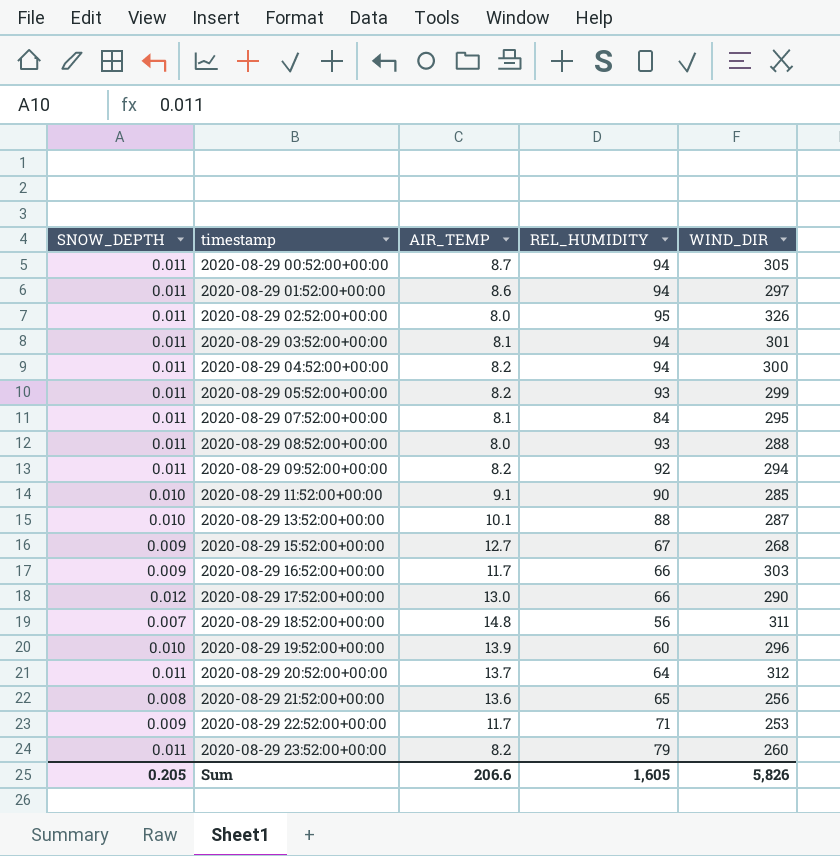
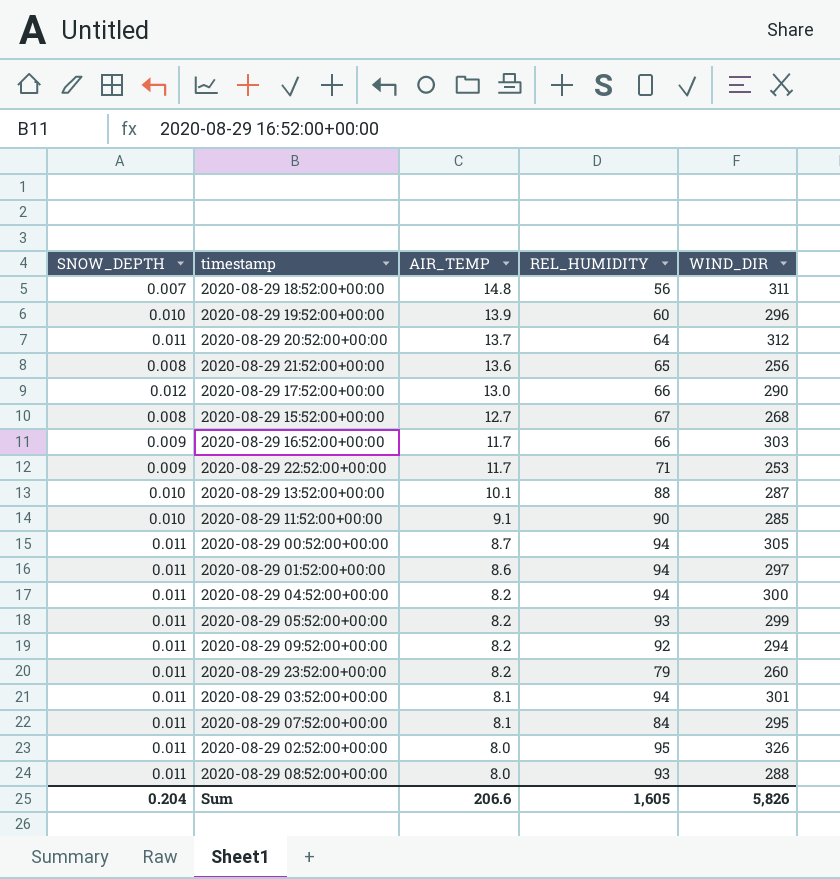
row order: timestamp ascending -> AIR_TEMP descending
2020-08-29 15:52:00+00:00 | SNOW_DEPTH: 0.009 -> 0.008
Sum | SNOW_DEPTH: 0.205 -> 0.204

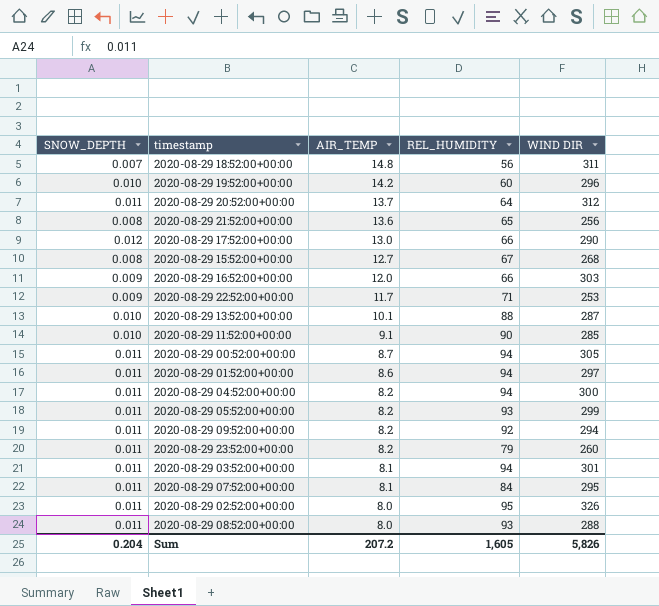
column name: WIND_DIR -> WIND DIR
2020-08-29 19:52:00+00:00 | AIR_TEMP: 13.9 -> 14.2
2020-08-29 16:52:00+00:00 | AIR_TEMP: 11.7 -> 12.0
Sum | AIR_TEMP: 206.6 -> 207.2

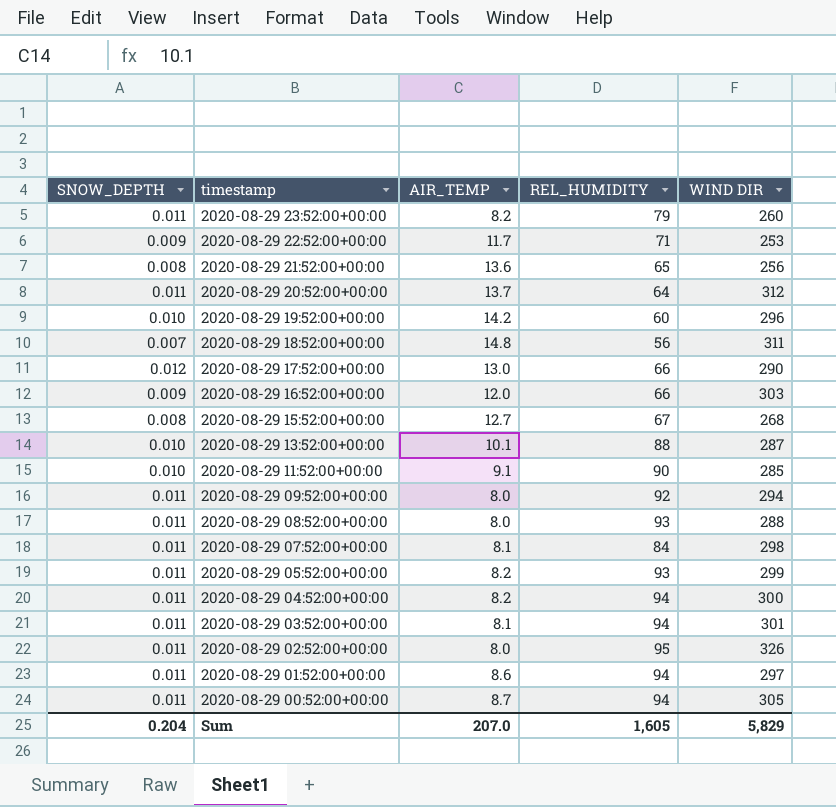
row order: AIR_TEMP descending -> timestamp descending
2020-08-29 09:52:00+00:00 | AIR_TEMP: 8.2 -> 8.0
2020-08-29 07:52:00+00:00 | WIND DIR: 295 -> 298
Sum | AIR_TEMP: 207.2 -> 207.0
Sum | WIND DIR: 5,826 -> 5,829

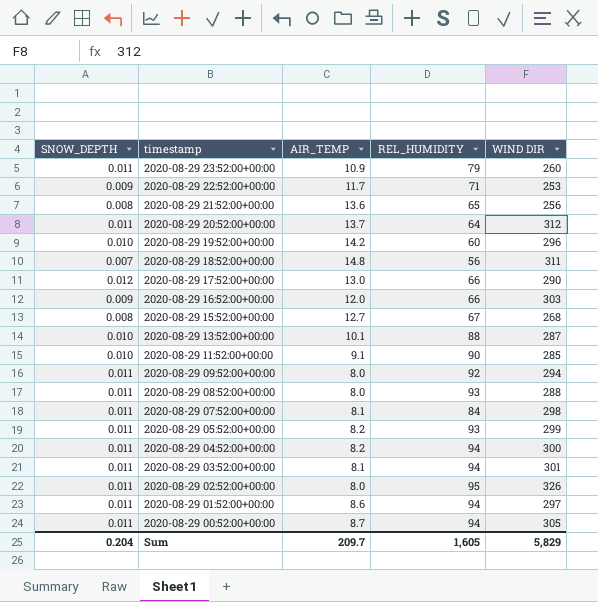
2020-08-29 23:52:00+00:00 | AIR_TEMP: 8.2 -> 10.9
Sum | AIR_TEMP: 207.0 -> 209.7

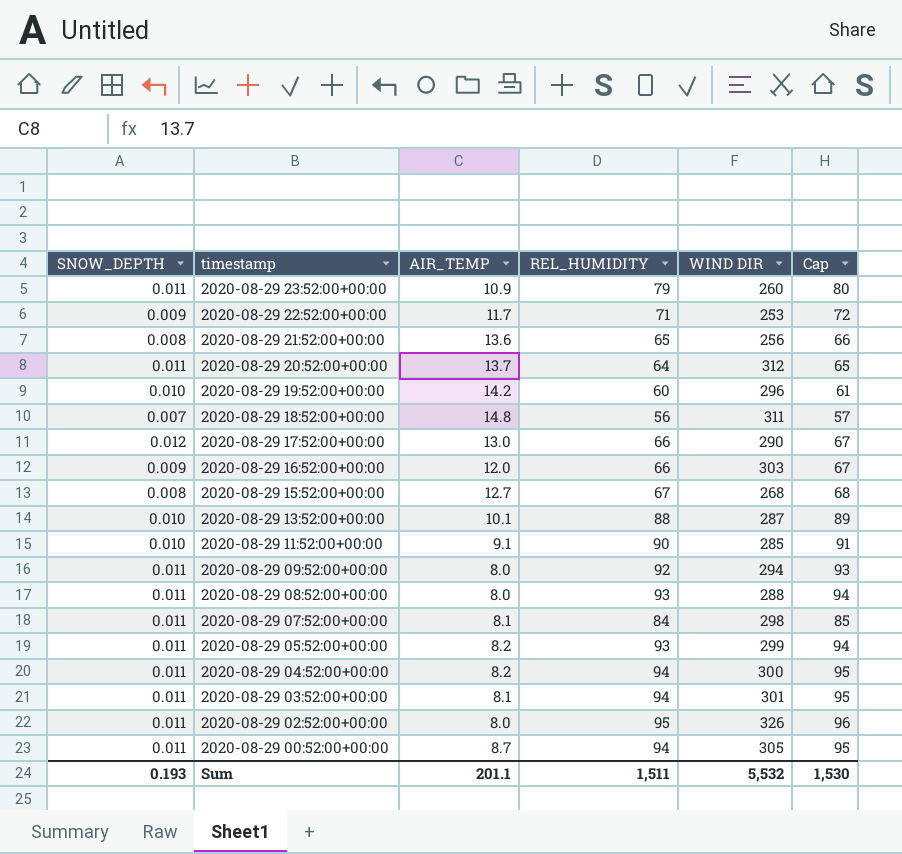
column Cap | formula: none -> [REL_HUMIDITY] + 1
row 2020-08-29 01:52:00+00:00: 0.011 | 8.6 | 94 | 297 -> none
Sum | SNOW_DEPTH: 0.204 -> 0.193
Sum | AIR_TEMP: 209.7 -> 201.1
Sum | REL_HUMIDITY: 1,605 -> 1,511
Sum | WIND DIR: 5,829 -> 5,532

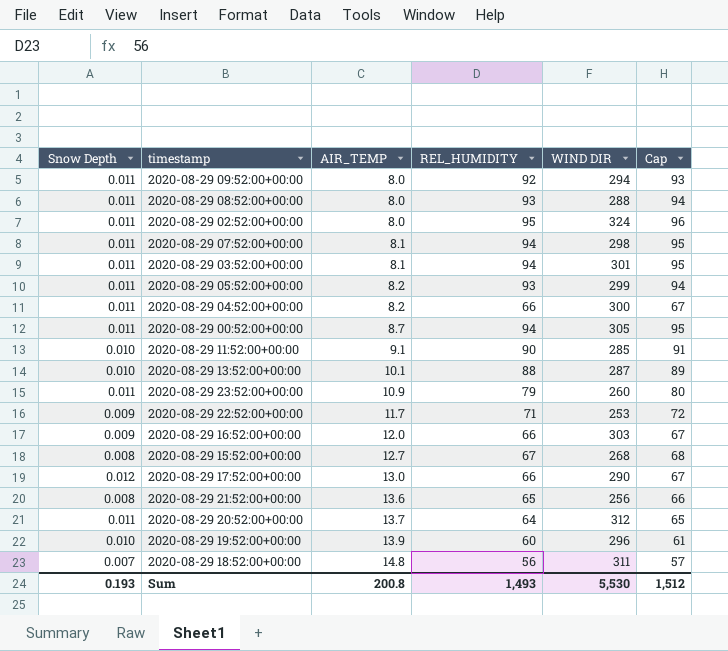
row order: timestamp descending -> AIR_TEMP ascending
column name: SNOW_DEPTH -> Snow Depth
2020-08-29 02:52:00+00:00 | WIND DIR: 326 -> 324
2020-08-29 07:52:00+00:00 | REL_HUMIDITY: 84 -> 94
2020-08-29 07:52:00+00:00 | Cap: 85 -> 95
2020-08-29 04:52:00+00:00 | REL_HUMIDITY: 94 -> 66
2020-08-29 04:52:00+00:00 | Cap: 95 -> 67
2020-08-29 19:52:00+00:00 | AIR_TEMP: 14.2 -> 13.9
Sum | AIR_TEMP: 201.1 -> 200.8
Sum | REL_HUMIDITY: 1,511 -> 1,493
Sum | WIND DIR: 5,532 -> 5,530
Sum | Cap: 1,530 -> 1,512

